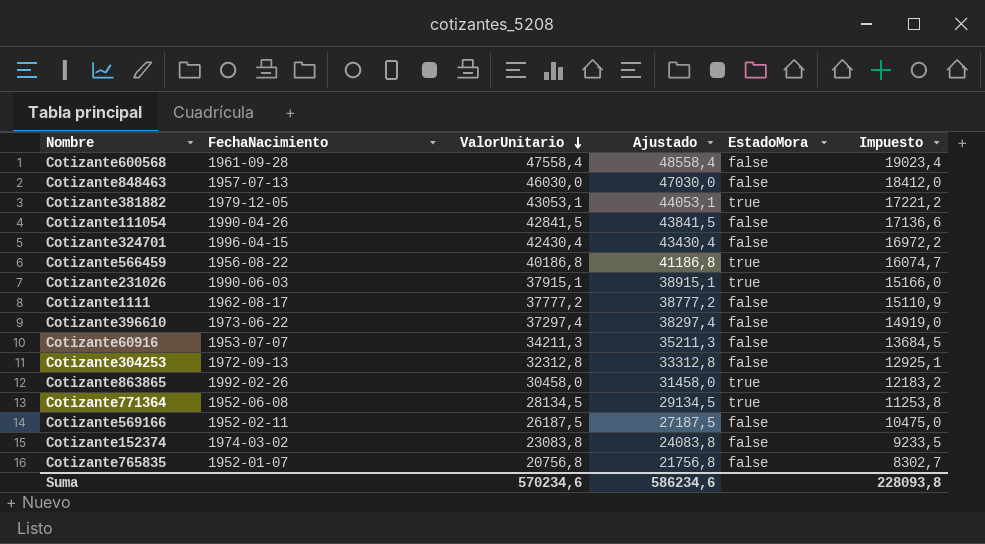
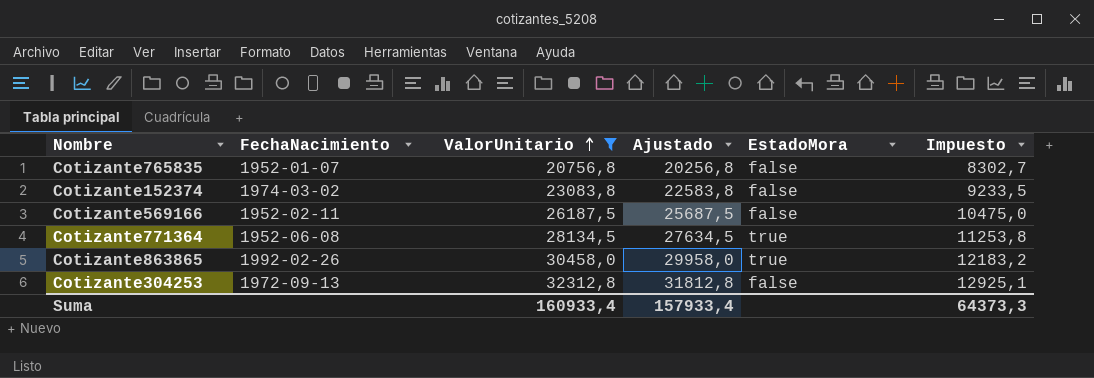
filter: none -> ValorUnitario <= 32312,8
row order: ValorUnitario descending -> ValorUnitario ascending
column Ajustado | formula: [ValorUnitario] + 1000 -> [ValorUnitario] - 500
Suma | ValorUnitario: 570234,6 -> 160933,4
Suma | Ajustado: 586234,6 -> 157933,4
Suma | Impuesto: 228093,8 -> 64373,3

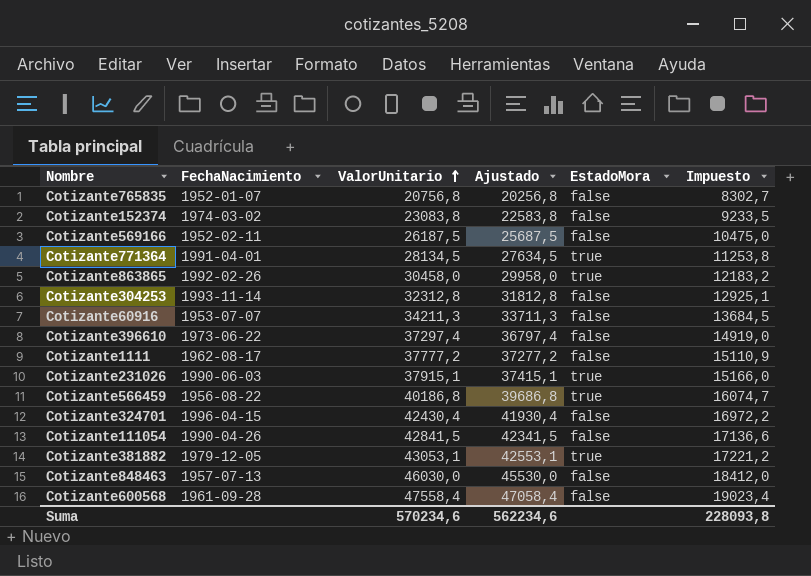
filter: ValorUnitario <= 32312,8 -> none
Cotizante771364 | FechaNacimiento: 1952-06-08 -> 1991-04-01
Cotizante304253 | FechaNacimiento: 1972-09-13 -> 1993-11-14
Suma | ValorUnitario: 160933,4 -> 570234,6
Suma | Ajustado: 157933,4 -> 562234,6
Suma | Impuesto: 64373,3 -> 228093,8

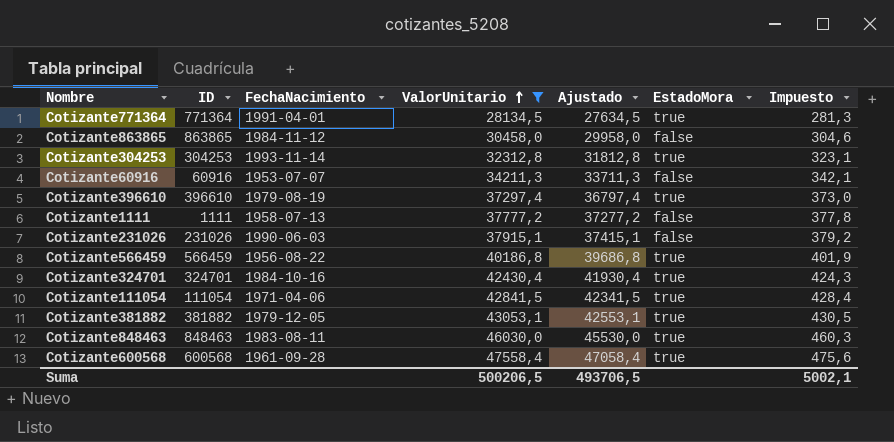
filter: none -> ValorUnitario >= 28134,5
column ID | position: none -> 2
column Impuesto | formula: [ValorUnitario] * 0,4 -> [ValorUnitario] * 0,01
Cotizante863865 | FechaNacimiento: 1992-02-26 -> 1984-11-12
Cotizante863865 | EstadoMora: true -> false
Cotizante304253 | EstadoMora: false -> true
Cotizante396610 | FechaNacimiento: 1973-06-22 -> 1979-08-19
Cotizante396610 | EstadoMora: false -> true
Cotizante1111 | FechaNacimiento: 1962-08-17 -> 1958-07-13
Cotizante231026 | EstadoMora: true -> false
Cotizante324701 | FechaNacimiento: 1996-04-15 -> 1984-10-16
Cotizante324701 | EstadoMora: false -> true
Cotizante111054 | FechaNacimiento: 1990-04-26 -> 1971-04-06
Cotizante111054 | EstadoMora: false -> true
Cotizante848463 | FechaNacimiento: 1957-07-13 -> 1983-08-11
Cotizante848463 | EstadoMora: false -> true
Cotizante600568 | EstadoMora: false -> true
Suma | ValorUnitario: 570234,6 -> 500206,5
Suma | Ajustado: 562234,6 -> 493706,5
Suma | Impuesto: 228093,8 -> 5002,1

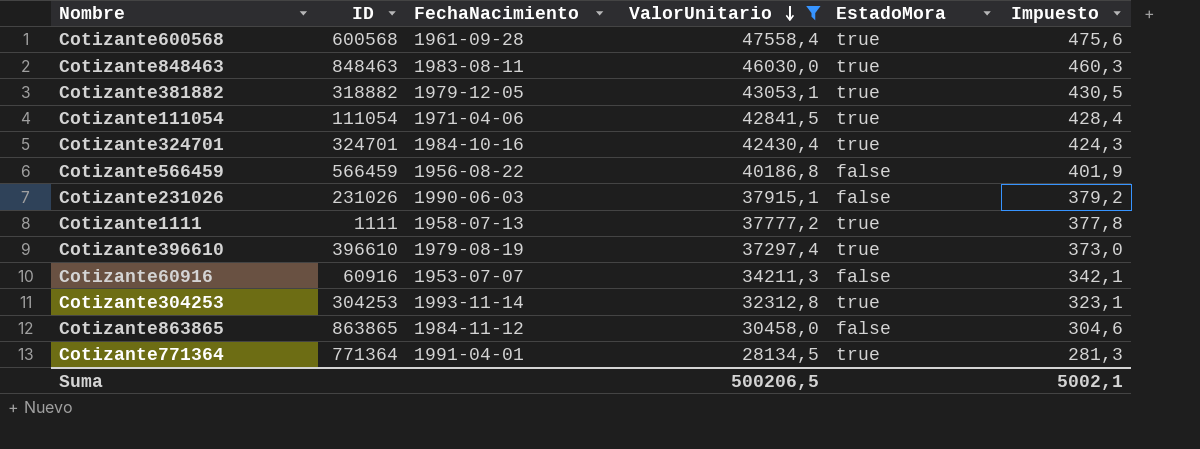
row order: ValorUnitario ascending -> ValorUnitario descending
column Ajustado | formula: [ValorUnitario] - 500 -> none
Cotizante381882 | ID: 381882 -> 318882
Cotizante566459 | EstadoMora: true -> false
Cotizante1111 | EstadoMora: false -> true

